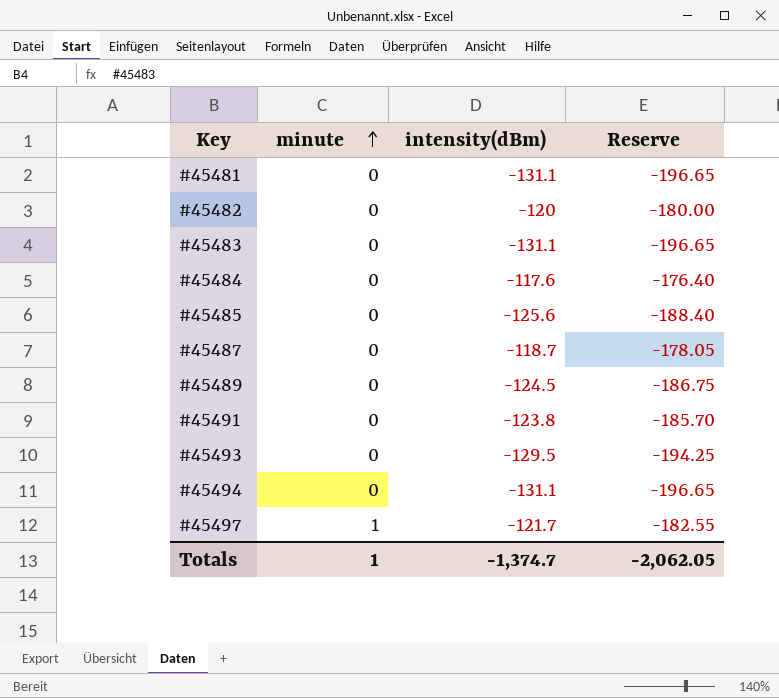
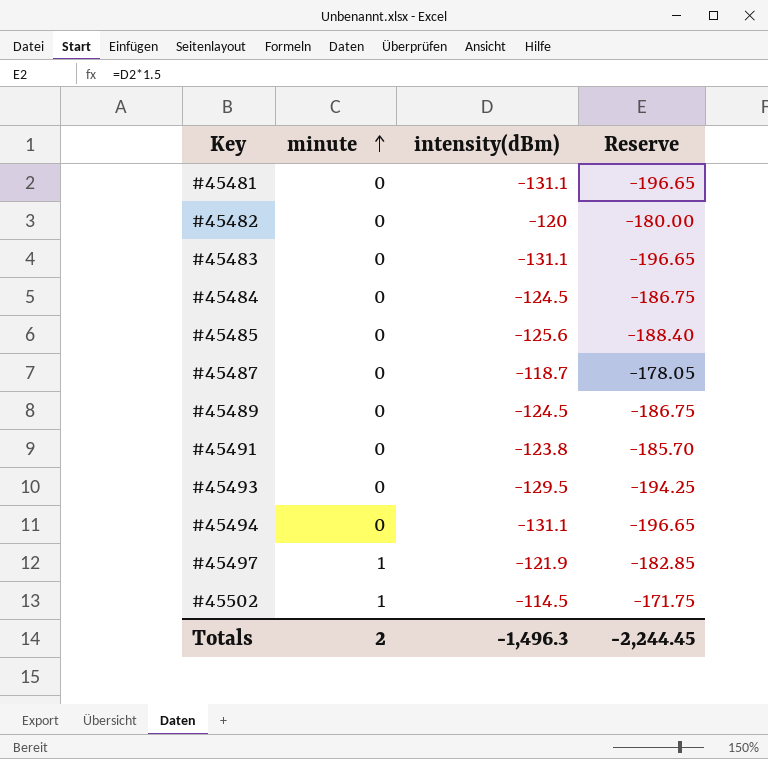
#45484 | intensity(dBm): -117.6 -> -124.5
#45484 | Reserve: -176.40 -> -186.75
#45497 | intensity(dBm): -121.7 -> -121.9
#45497 | Reserve: -182.55 -> -182.85
row #45502: none -> 1 | -114.5 | -171.75
Totals | minute: 1 -> 2
Totals | intensity(dBm): -1,374.7 -> -1,496.3
Totals | Reserve: -2,062.05 -> -2,244.45

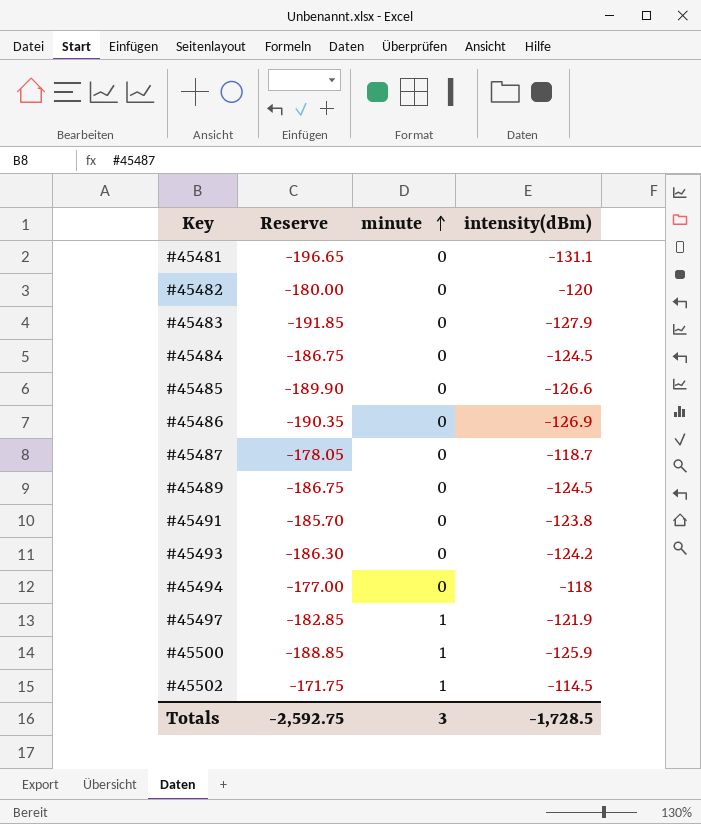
column Reserve | position: 4 -> 2
#45483 | Reserve: -196.65 -> -191.85
#45483 | intensity(dBm): -131.1 -> -127.9
#45485 | Reserve: -188.40 -> -189.90
#45485 | intensity(dBm): -125.6 -> -126.6
row #45486: none -> -190.35 | 0 | -126.9
#45493 | Reserve: -194.25 -> -186.30
#45493 | intensity(dBm): -129.5 -> -124.2
#45494 | Reserve: -196.65 -> -177.00
#45494 | intensity(dBm): -131.1 -> -118
row #45500: none -> -188.85 | 1 | -125.9
Totals | Reserve: -2,244.45 -> -2,592.75
Totals | minute: 2 -> 3
Totals | intensity(dBm): -1,496.3 -> -1,728.5

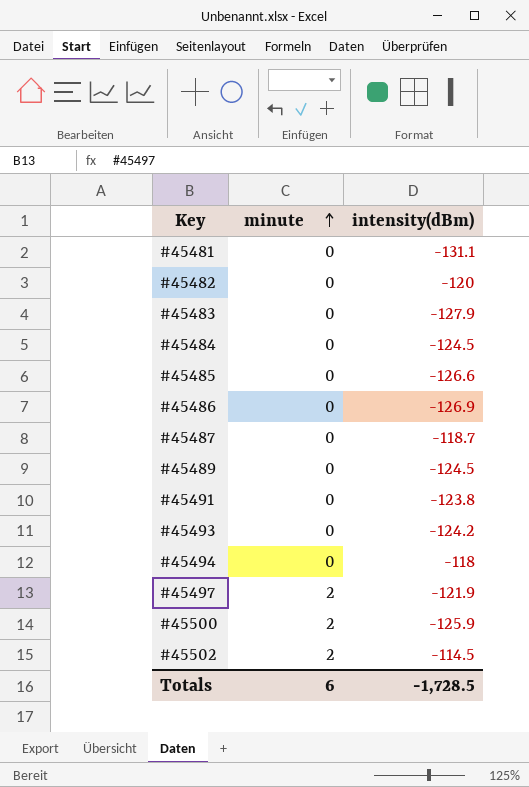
column Reserve | formula: [intensity(dBm)] * 1.5 -> none
#45497 | minute: 1 -> 2
#45500 | minute: 1 -> 2
#45502 | minute: 1 -> 2
Totals | minute: 3 -> 6

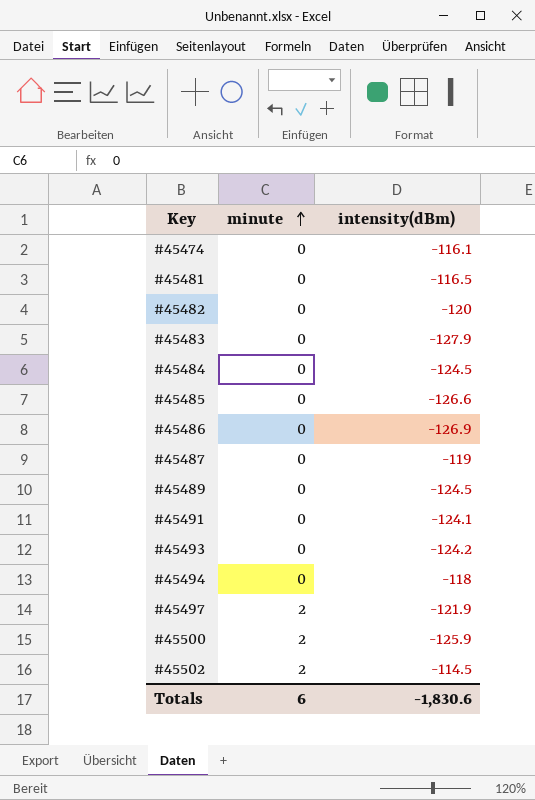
row #45474: none -> 0 | -116.1
#45481 | intensity(dBm): -131.1 -> -116.5
#45487 | intensity(dBm): -118.7 -> -119
#45491 | intensity(dBm): -123.8 -> -124.1
Totals | intensity(dBm): -1,728.5 -> -1,830.6

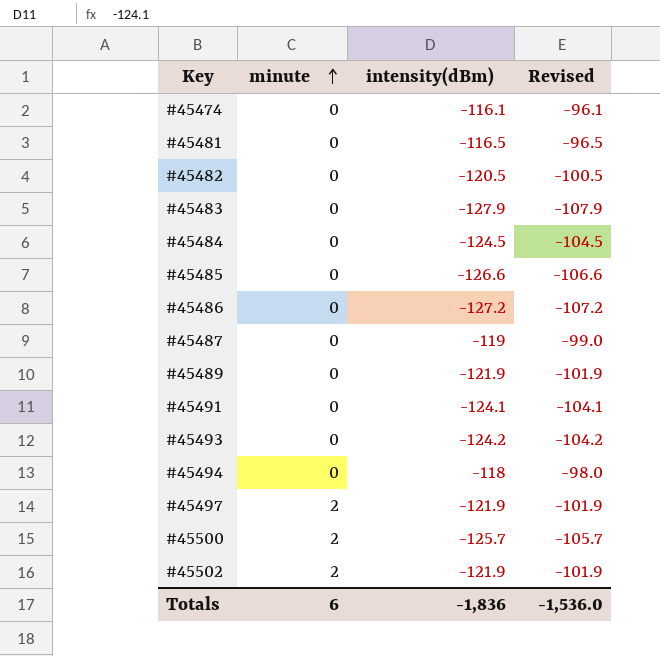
column Revised | formula: none -> [intensity(dBm)] + 20
#45482 | intensity(dBm): -120 -> -120.5
#45486 | intensity(dBm): -126.9 -> -127.2
#45489 | intensity(dBm): -124.5 -> -121.9
#45500 | intensity(dBm): -125.9 -> -125.7
#45502 | intensity(dBm): -114.5 -> -121.9
Totals | intensity(dBm): -1,830.6 -> -1,836

